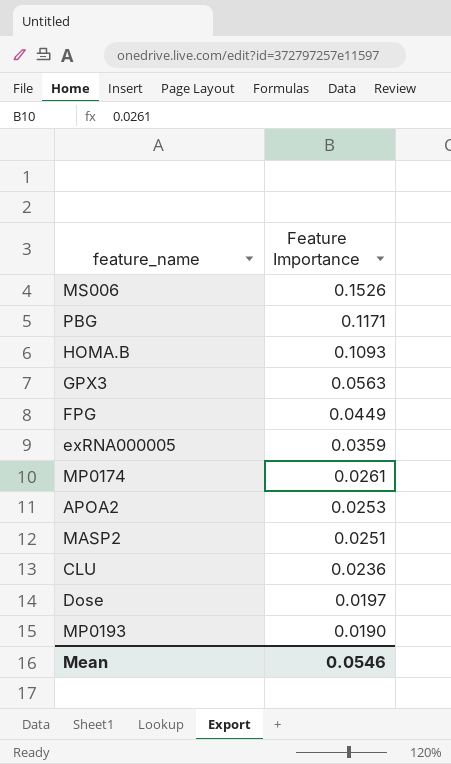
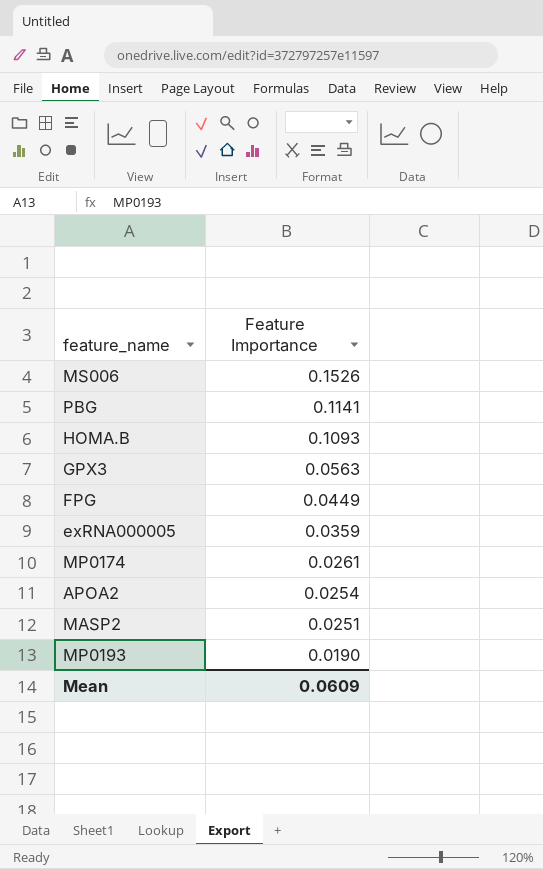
row CLU: 0.0236 -> none
row Dose: 0.0197 -> none
PBG | Feature Importance: 0.1171 -> 0.1141
APOA2 | Feature Importance: 0.0253 -> 0.0254
Mean | Feature Importance: 0.0546 -> 0.0609

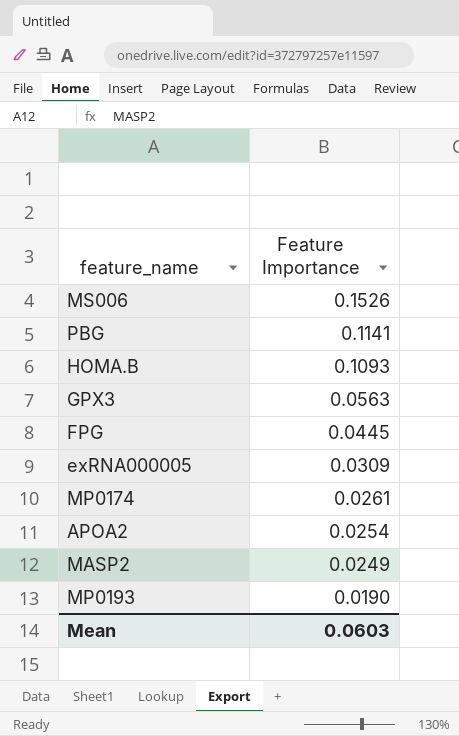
FPG | Feature Importance: 0.0449 -> 0.0445
exRNA000005 | Feature Importance: 0.0359 -> 0.0309
MASP2 | Feature Importance: 0.0251 -> 0.0249
Mean | Feature Importance: 0.0609 -> 0.0603

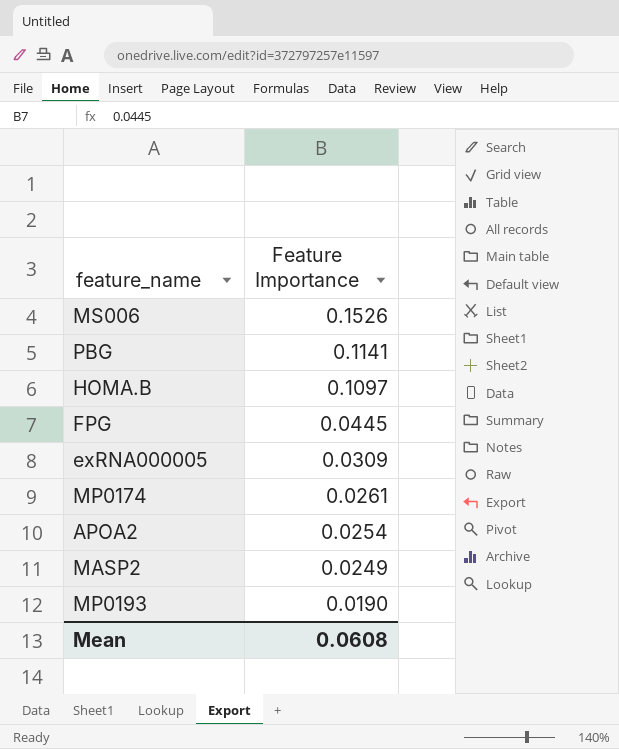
row GPX3: 0.0563 -> none
HOMA.B | Feature Importance: 0.1093 -> 0.1097
Mean | Feature Importance: 0.0603 -> 0.0608

